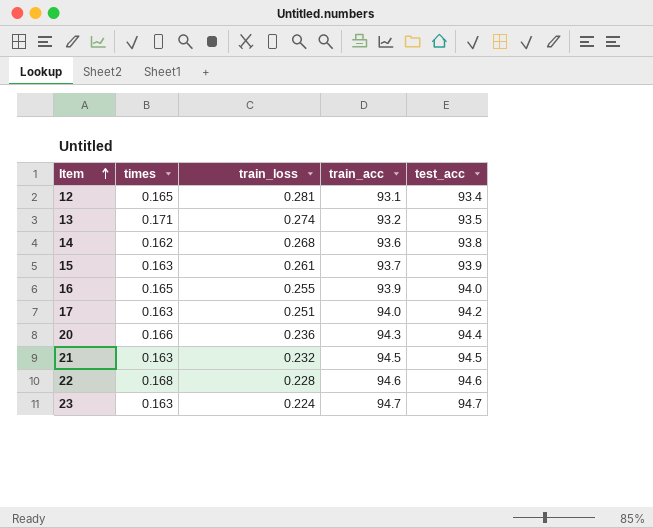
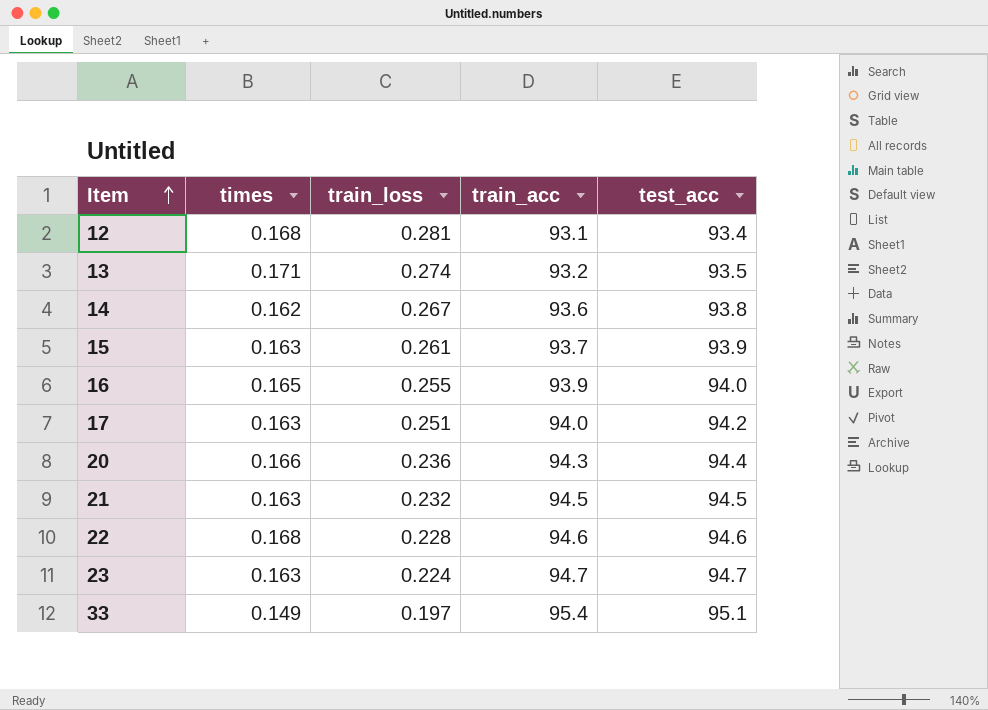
12 | times: 0.165 -> 0.168
14 | train_loss: 0.268 -> 0.267
row 33: none -> 0.149 | 0.197 | 95.4 | 95.1

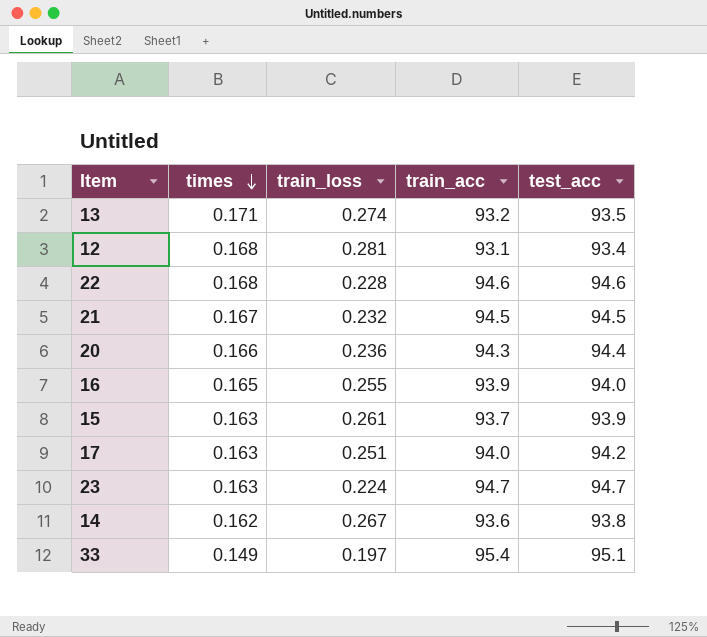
row order: Item ascending -> times descending
21 | times: 0.163 -> 0.167

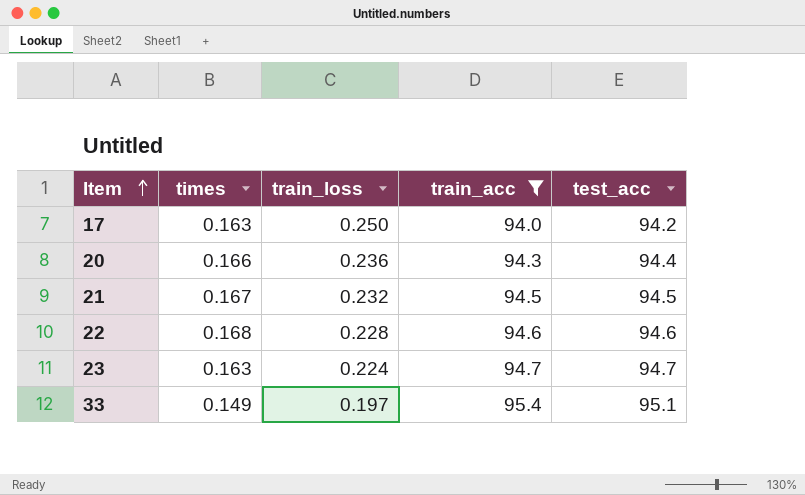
filter: none -> train_acc >= 94.0
row order: times descending -> Item ascending
17 | train_loss: 0.251 -> 0.250

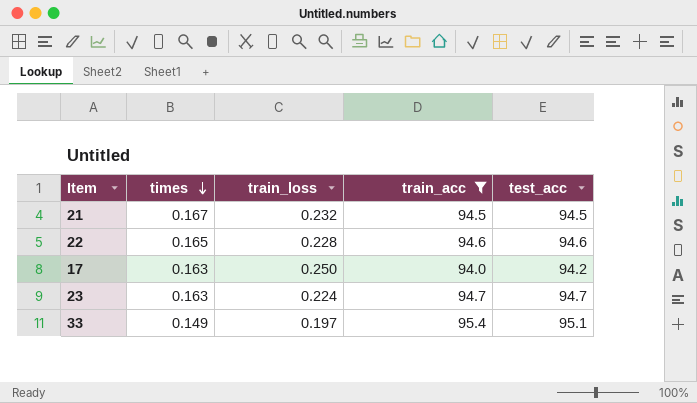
row order: Item ascending -> times descending
row 20: 0.166 | 0.236 | 94.3 | 94.4 -> none
22 | times: 0.168 -> 0.165

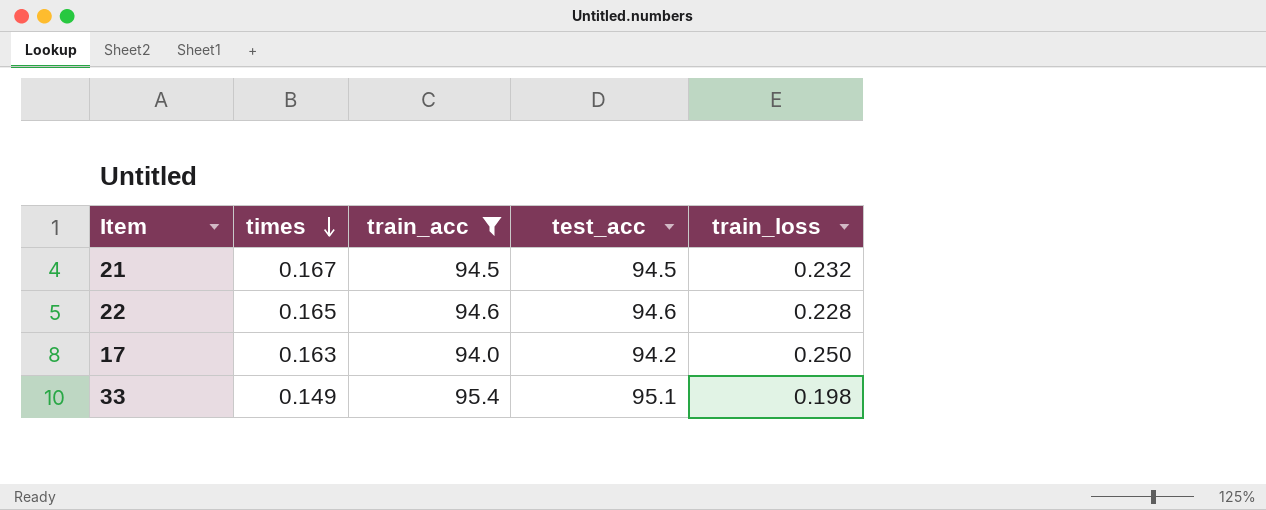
column train_loss | position: 3 -> 5
row 23: 0.163 | 0.224 | 94.7 | 94.7 -> none
33 | train_loss: 0.197 -> 0.198

